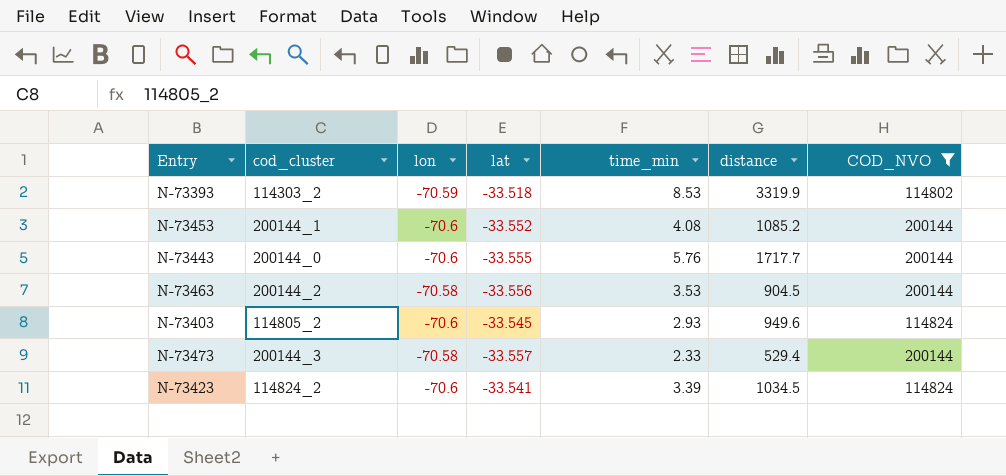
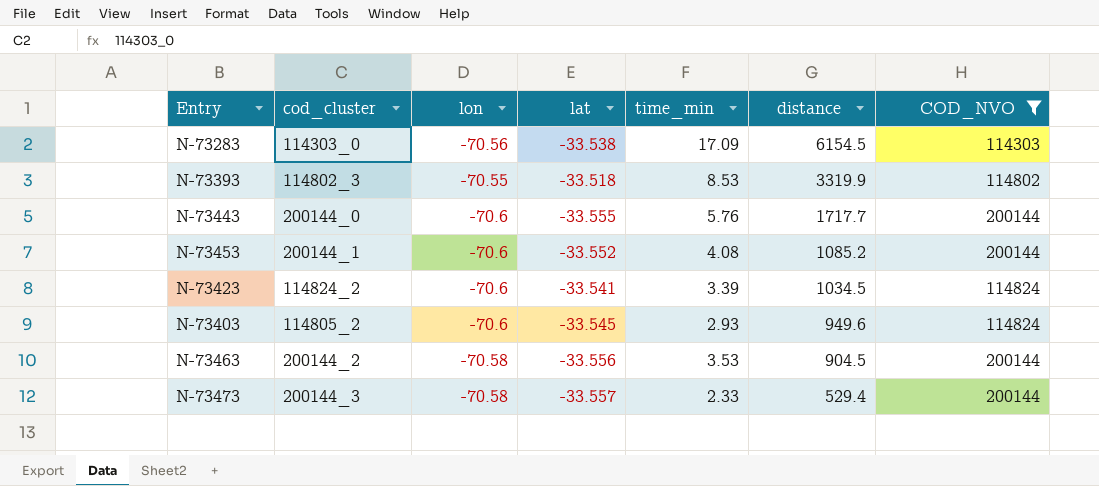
row order: none -> distance descending
row N-73283: none -> 114303_0 | -70.56 | -33.538 | 17.09 | 6154.5 | 114303
N-73393 | cod_cluster: 114303_2 -> 114802_3
N-73393 | lon: -70.59 -> -70.55

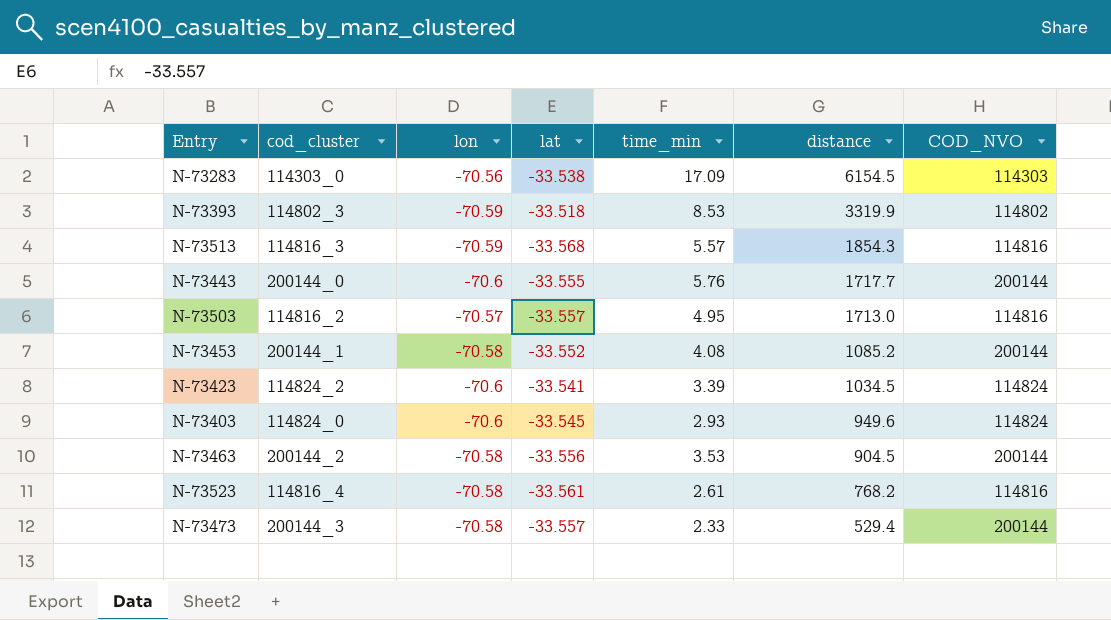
filter: COD_NVO != 114816 -> none
N-73393 | lon: -70.55 -> -70.59
N-73453 | lon: -70.6 -> -70.58
N-73403 | cod_cluster: 114805_2 -> 114824_0

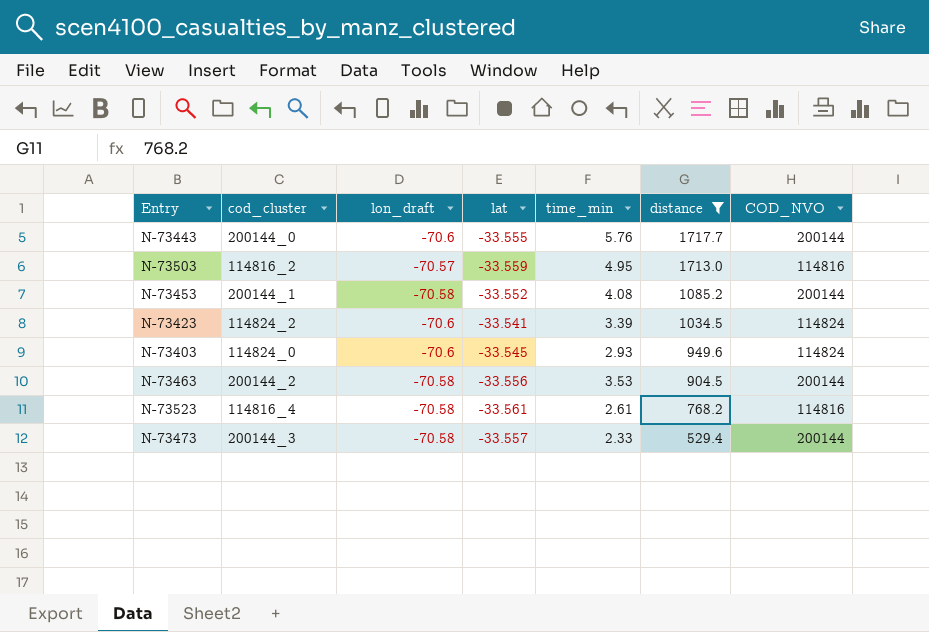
filter: none -> distance <= 1717.7
column name: lon -> lon_draft
N-73503 | lat: -33.557 -> -33.559

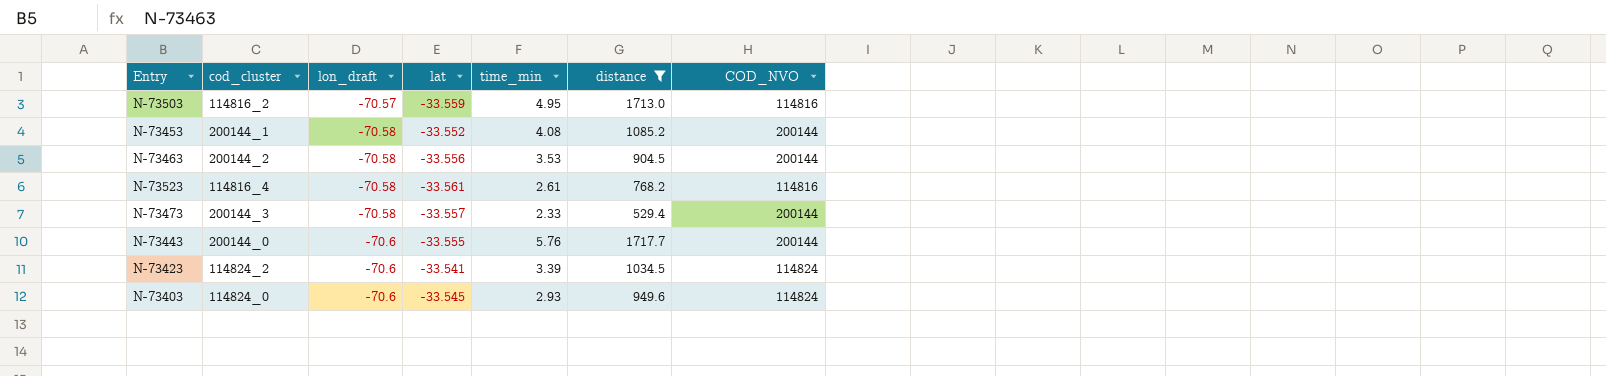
row order: distance descending -> lon_draft descending

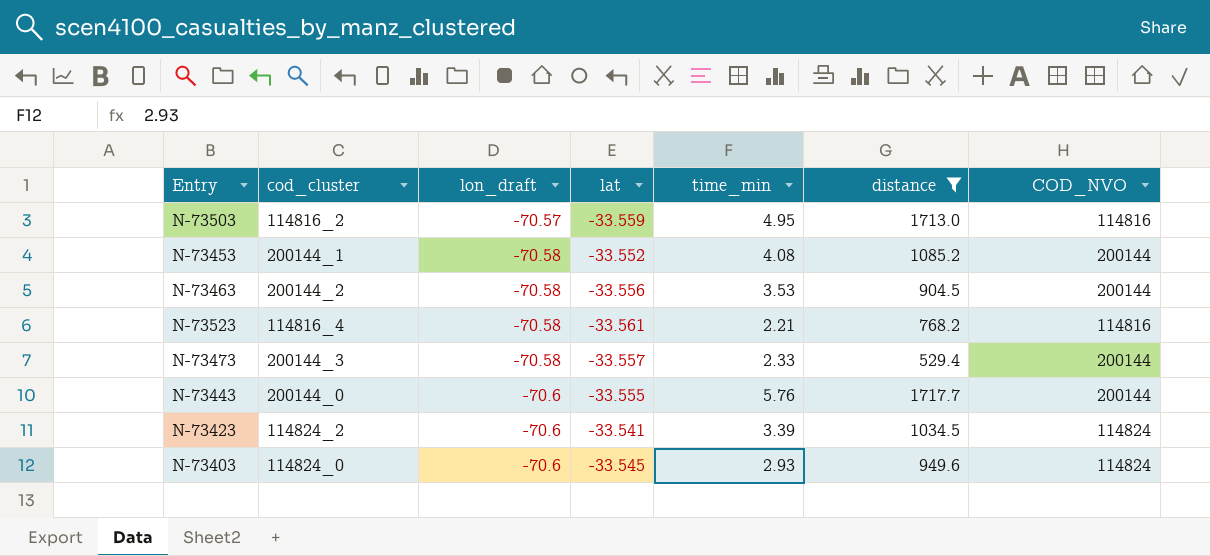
N-73523 | time_min: 2.61 -> 2.21

